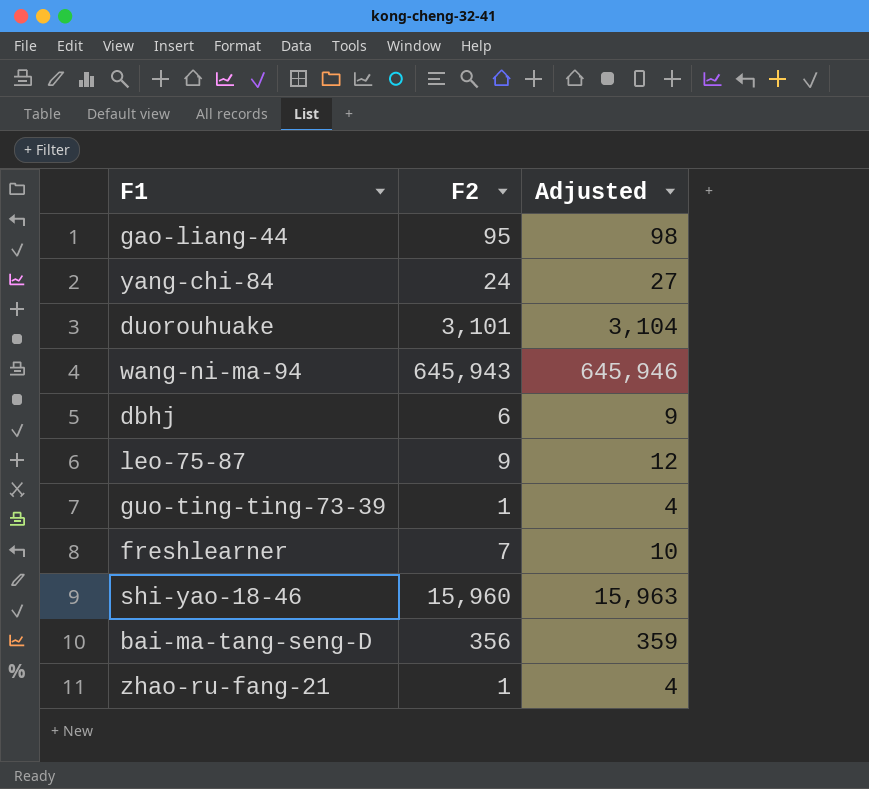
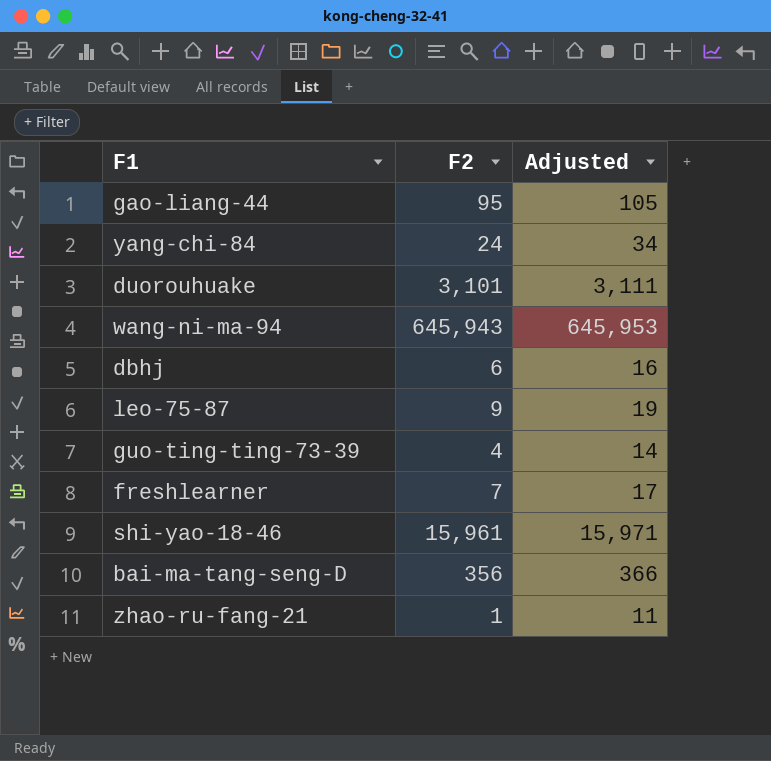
column Adjusted | formula: [F2] + 3 -> [F2] + 10
guo-ting-ting-73-39 | F2: 1 -> 4
shi-yao-18-46 | F2: 15,960 -> 15,961

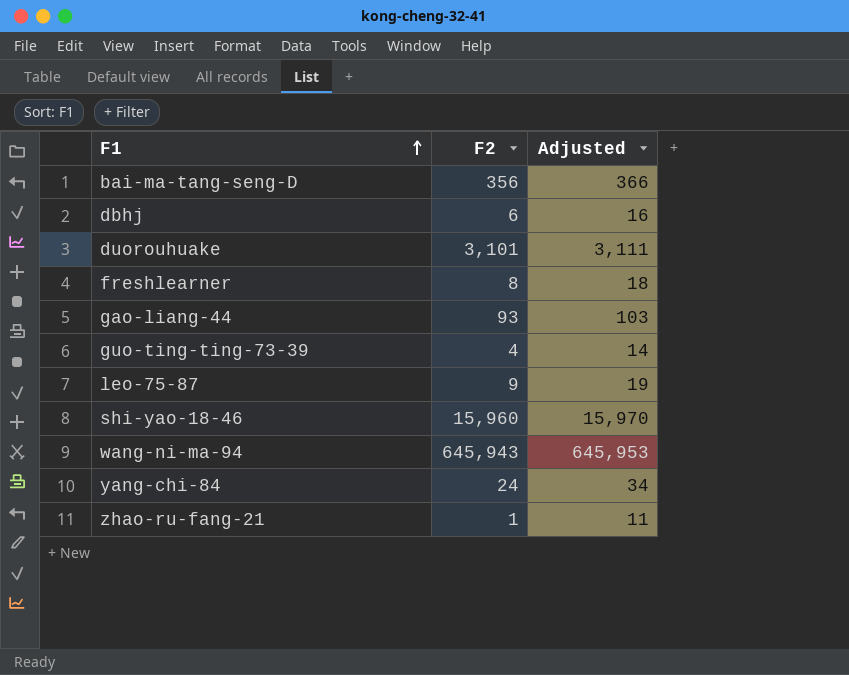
row order: none -> F1 ascending
freshlearner | F2: 7 -> 8
freshlearner | Adjusted: 17 -> 18
gao-liang-44 | F2: 95 -> 93
gao-liang-44 | Adjusted: 105 -> 103
shi-yao-18-46 | F2: 15,961 -> 15,960
shi-yao-18-46 | Adjusted: 15,971 -> 15,970

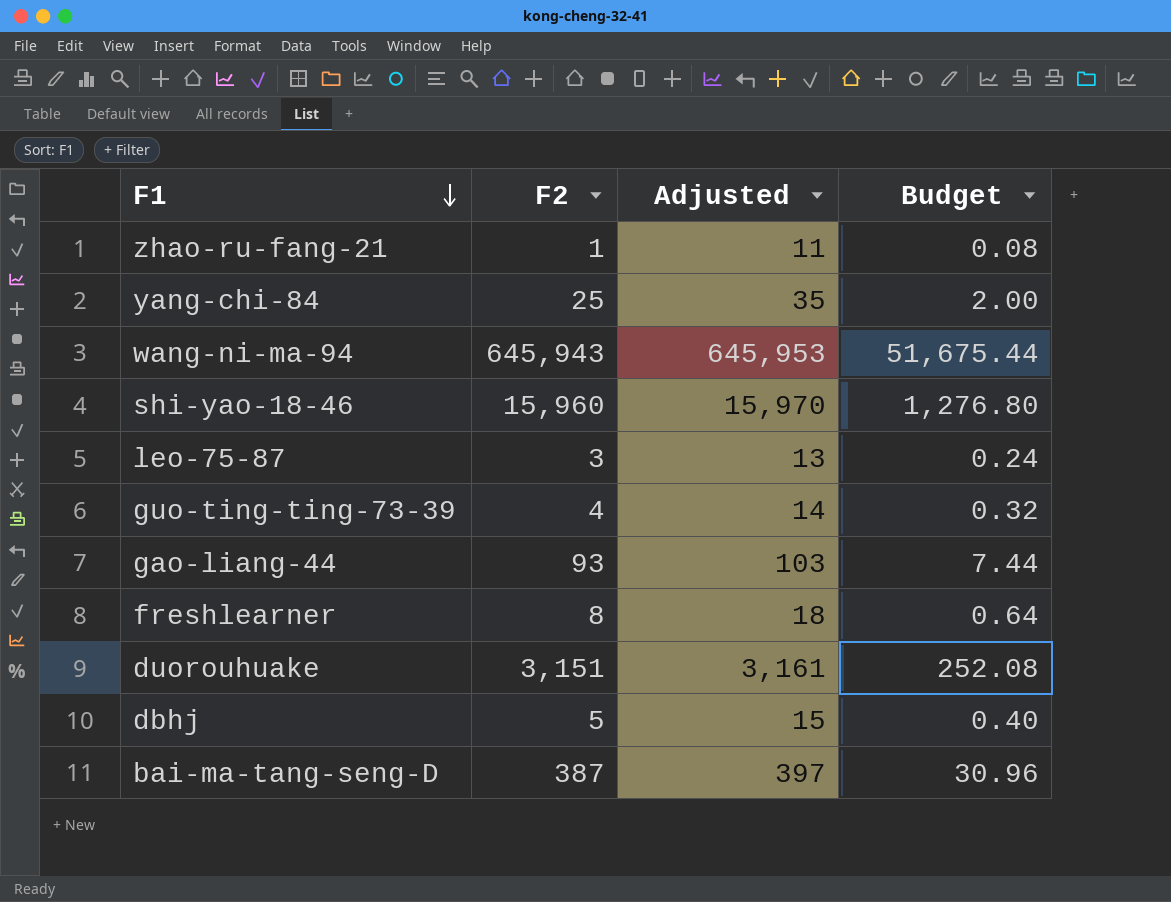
row order: F1 ascending -> F1 descending
column Budget | formula: none -> [F2] * 0.08
yang-chi-84 | F2: 24 -> 25
yang-chi-84 | Adjusted: 34 -> 35
leo-75-87 | F2: 9 -> 3
leo-75-87 | Adjusted: 19 -> 13
duorouhuake | F2: 3,101 -> 3,151
duorouhuake | Adjusted: 3,111 -> 3,161
dbhj | F2: 6 -> 5
dbhj | Adjusted: 16 -> 15
bai-ma-tang-seng-D | F2: 356 -> 387
bai-ma-tang-seng-D | Adjusted: 366 -> 397

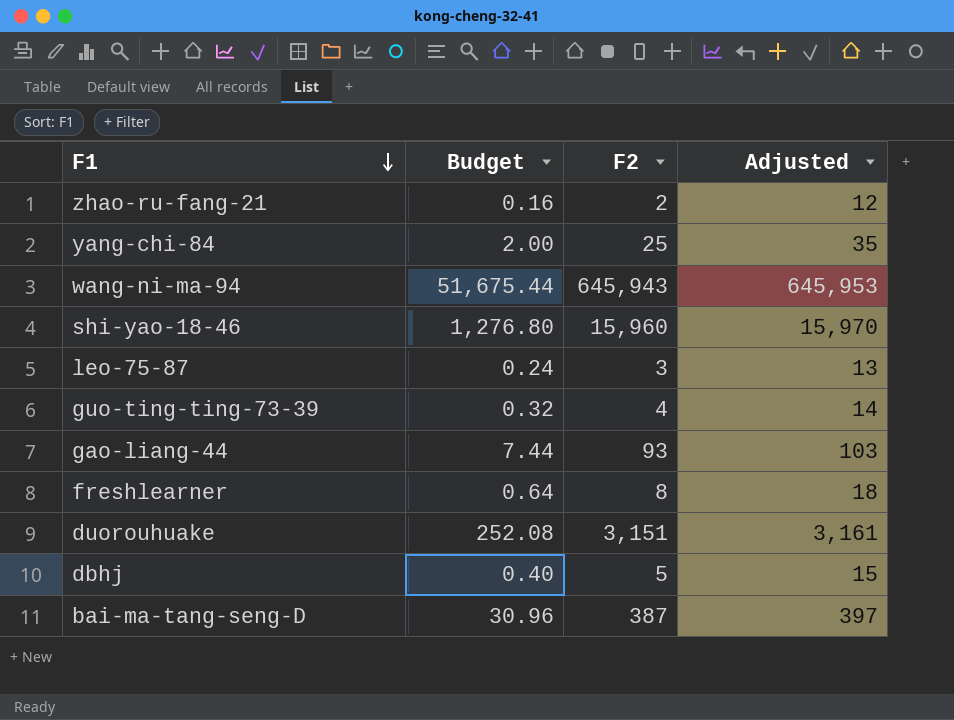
column Budget | position: 4 -> 2
zhao-ru-fang-21 | Budget: 0.08 -> 0.16
zhao-ru-fang-21 | F2: 1 -> 2
zhao-ru-fang-21 | Adjusted: 11 -> 12

